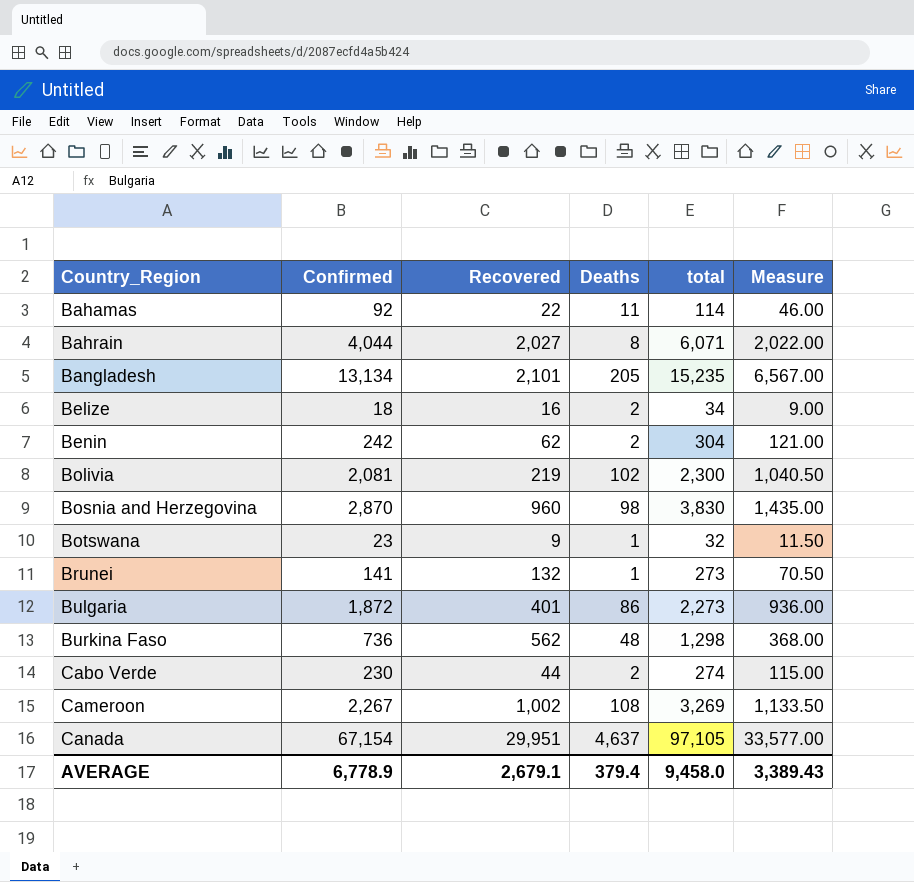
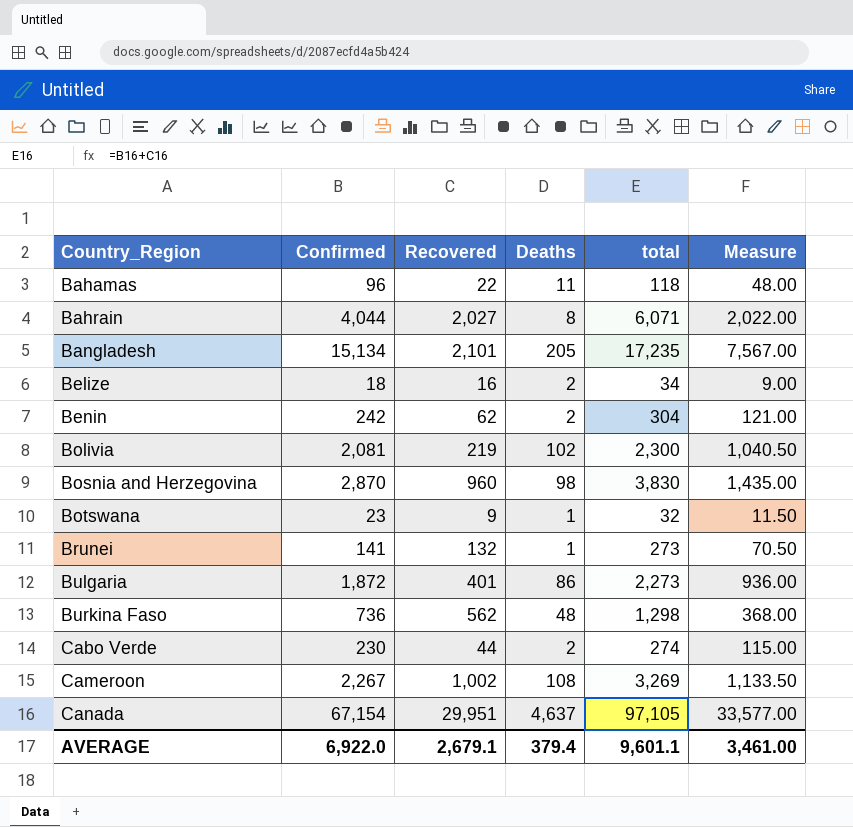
Bahamas | Confirmed: 92 -> 96
Bahamas | total: 114 -> 118
Bahamas | Measure: 46.00 -> 48.00
Bangladesh | Confirmed: 13,134 -> 15,134
Bangladesh | total: 15,235 -> 17,235
Bangladesh | Measure: 6,567.00 -> 7,567.00
AVERAGE | Confirmed: 6,778.9 -> 6,922.0
AVERAGE | total: 9,458.0 -> 9,601.1
AVERAGE | Measure: 3,389.43 -> 3,461.00

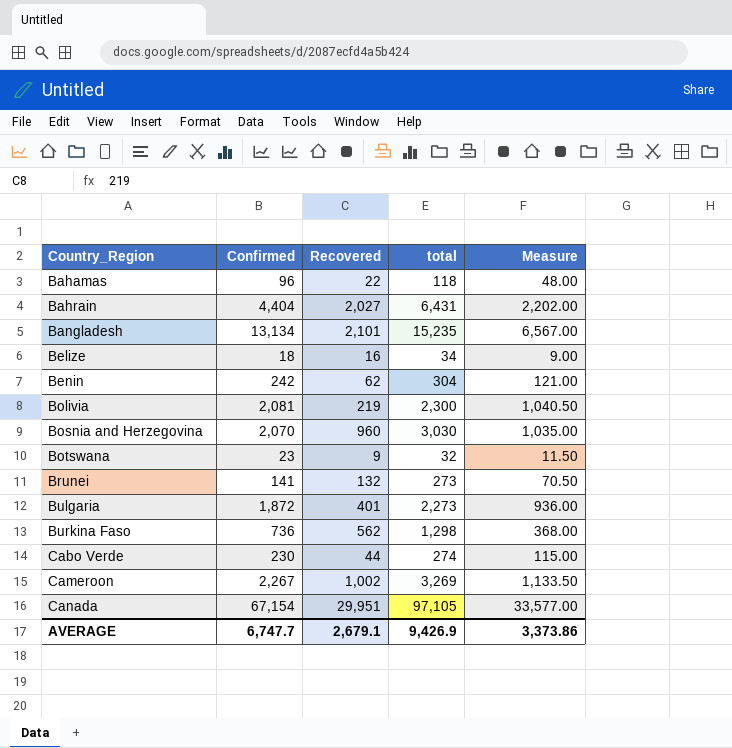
column Deaths | position: 4 -> none
Bahrain | Confirmed: 4,044 -> 4,404
Bahrain | total: 6,071 -> 6,431
Bahrain | Measure: 2,022.00 -> 2,202.00
Bangladesh | Confirmed: 15,134 -> 13,134
Bangladesh | total: 17,235 -> 15,235
Bangladesh | Measure: 7,567.00 -> 6,567.00
Bosnia and Herzegovina | Confirmed: 2,870 -> 2,070
Bosnia and Herzegovina | total: 3,830 -> 3,030
Bosnia and Herzegovina | Measure: 1,435.00 -> 1,035.00
AVERAGE | Confirmed: 6,922.0 -> 6,747.7
AVERAGE | total: 9,601.1 -> 9,426.9
AVERAGE | Measure: 3,461.00 -> 3,373.86

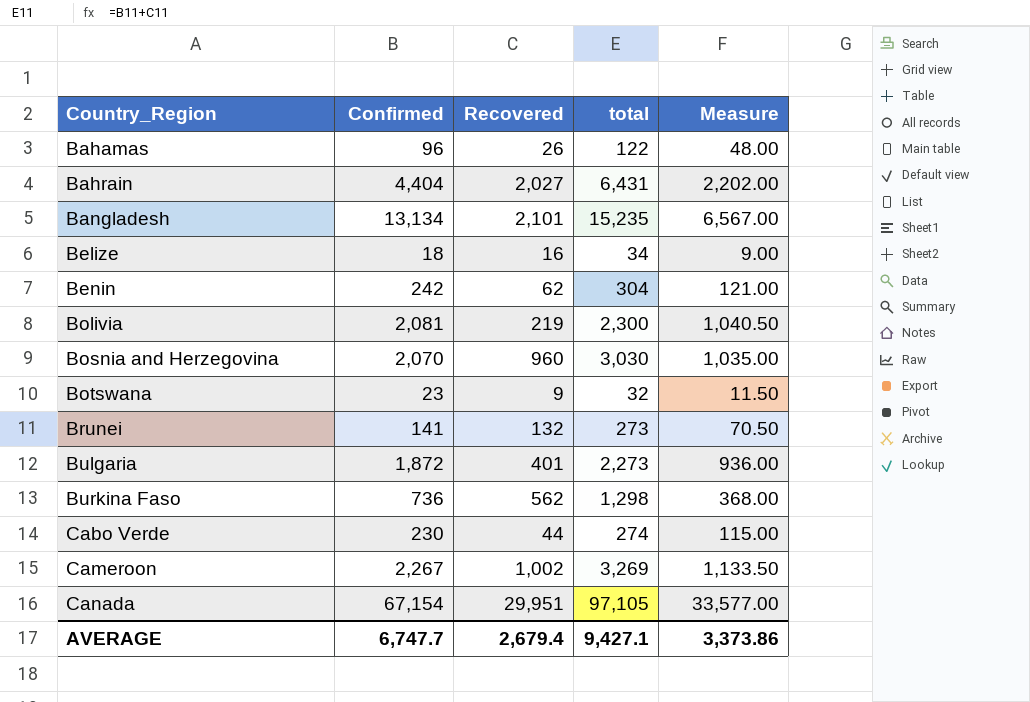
Bahamas | Recovered: 22 -> 26
Bahamas | total: 118 -> 122
AVERAGE | Recovered: 2,679.1 -> 2,679.4
AVERAGE | total: 9,426.9 -> 9,427.1

